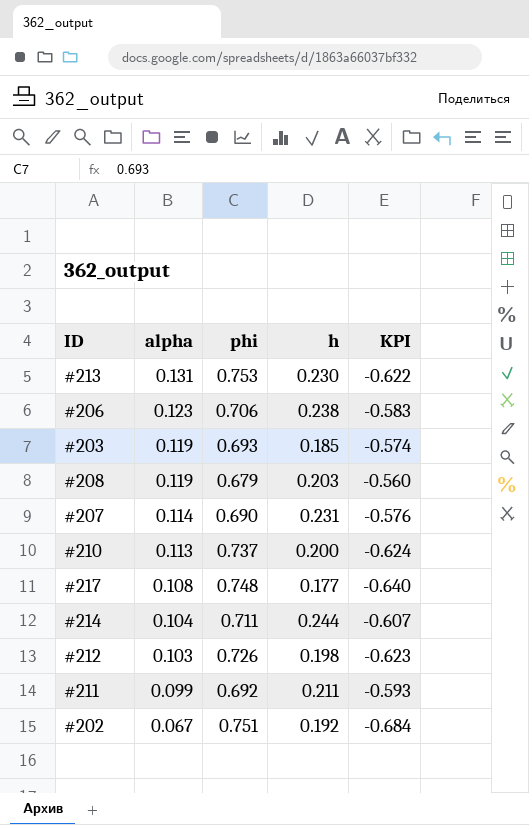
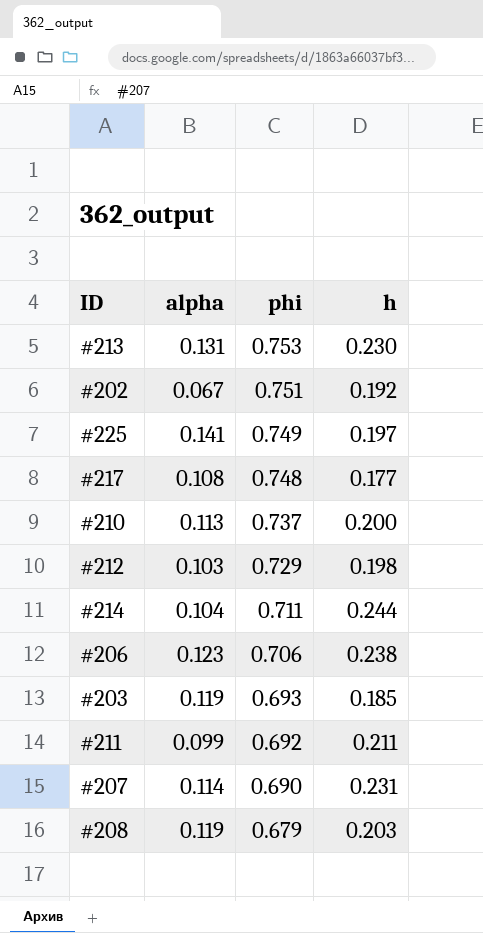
row order: alpha descending -> phi descending
column KPI | formula: [alpha] - [phi] -> none
row #225: none -> 0.141 | 0.749 | 0.197
#212 | phi: 0.726 -> 0.729

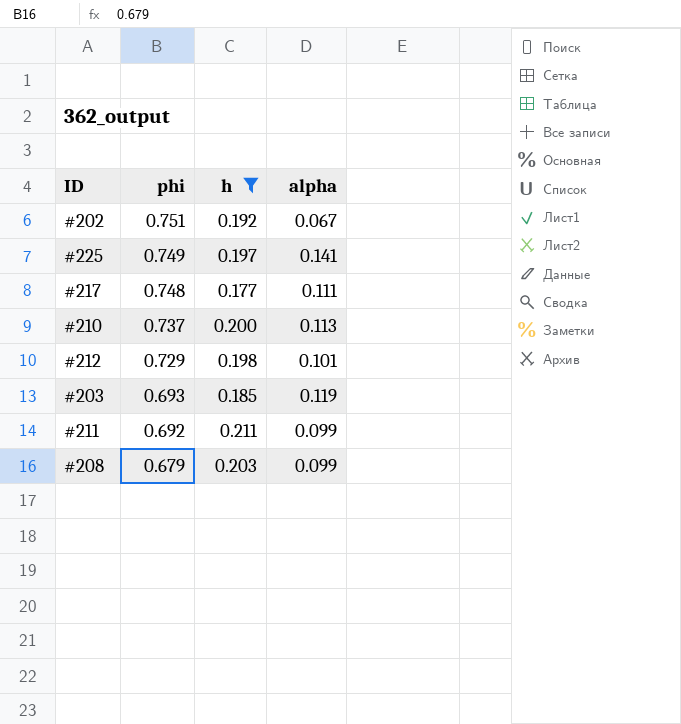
filter: none -> h <= 0.211
column alpha | position: 2 -> 4
#217 | alpha: 0.108 -> 0.111
#212 | alpha: 0.103 -> 0.101
#208 | alpha: 0.119 -> 0.099

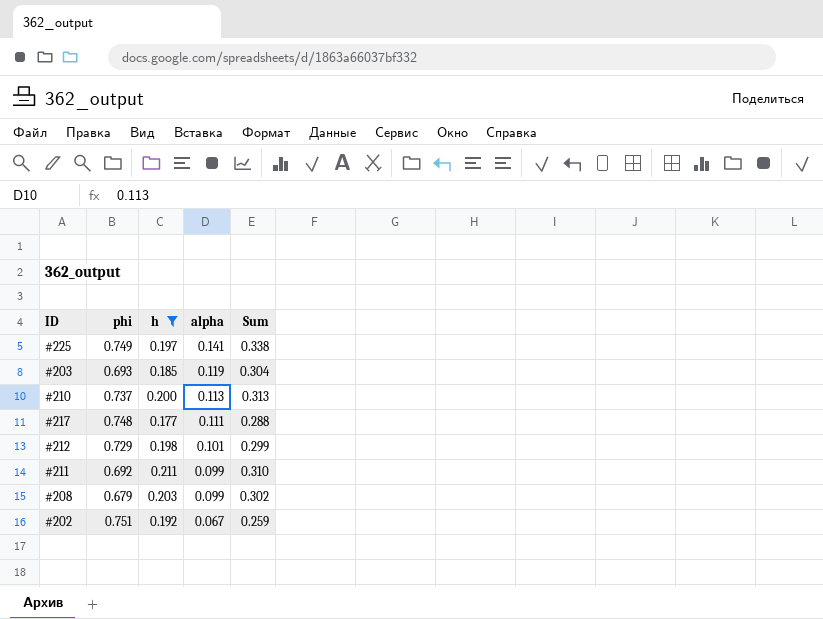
row order: phi descending -> alpha descending
column Sum | formula: none -> [h] + [alpha]

